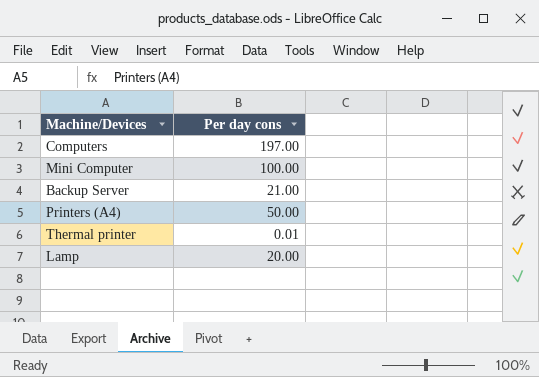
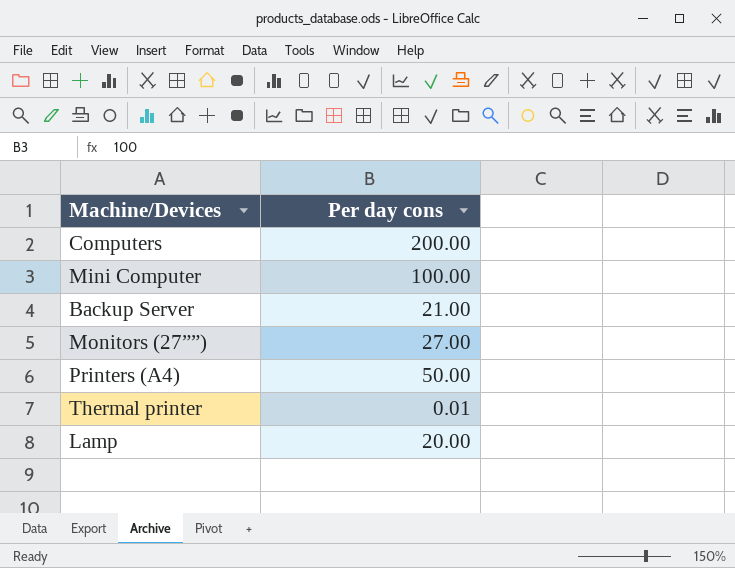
Computers | Per day cons: 197.00 -> 200.00
row Monitors (27””): none -> 27.00

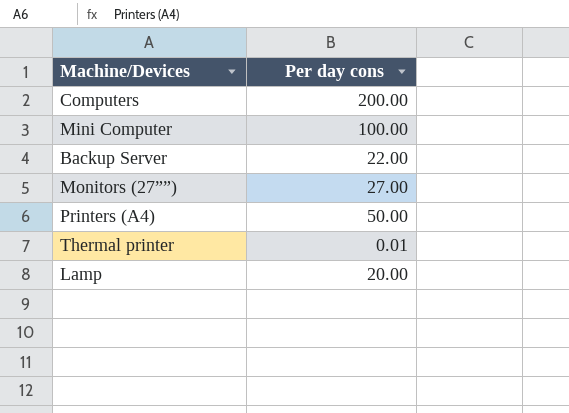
Backup Server | Per day cons: 21.00 -> 22.00

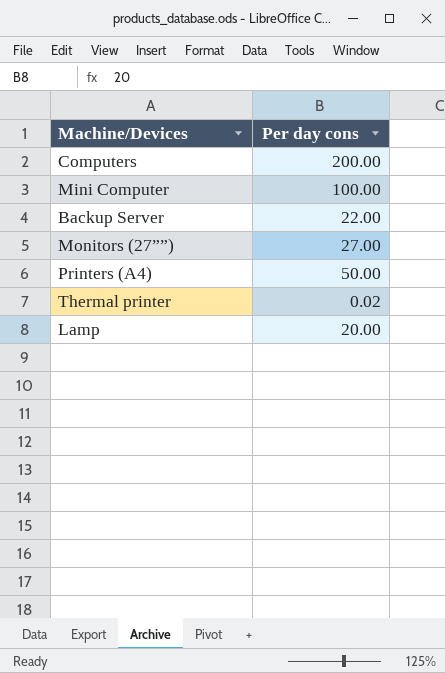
Thermal printer | Per day cons: 0.01 -> 0.02

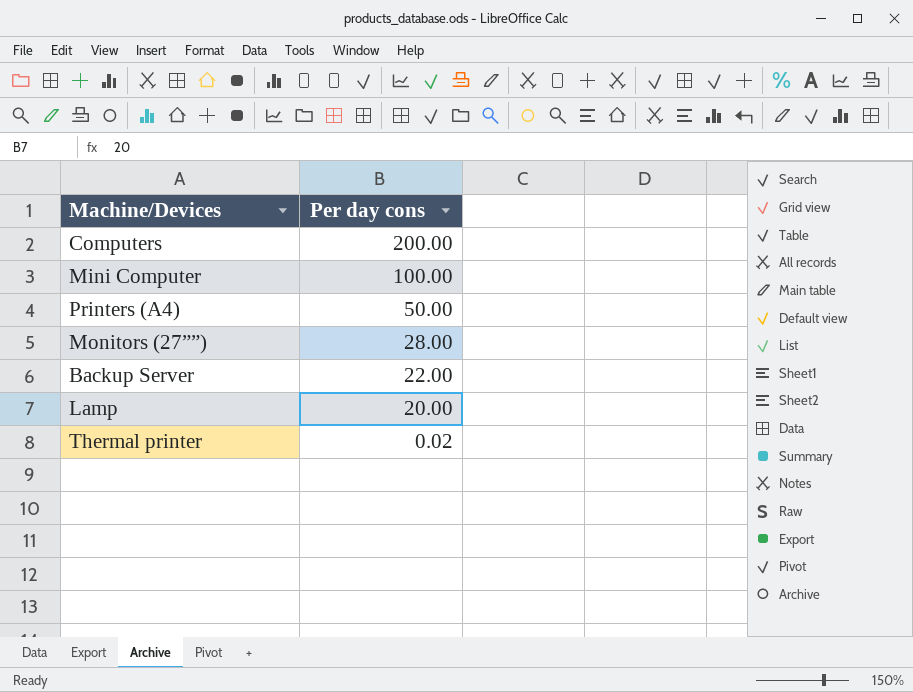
row order: none -> Per day cons descending
Monitors (27””) | Per day cons: 27.00 -> 28.00

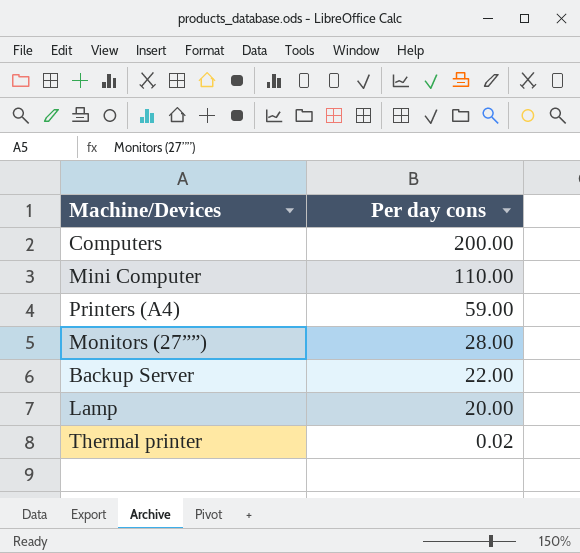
Mini Computer | Per day cons: 100.00 -> 110.00
Printers (A4) | Per day cons: 50.00 -> 59.00

